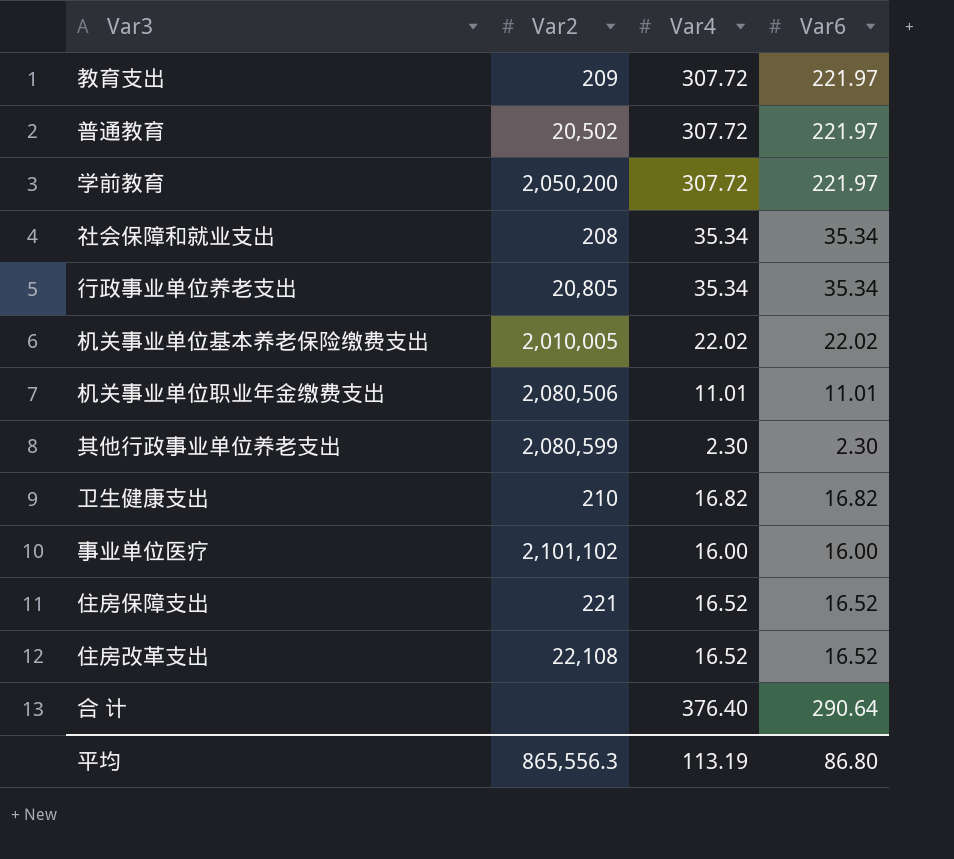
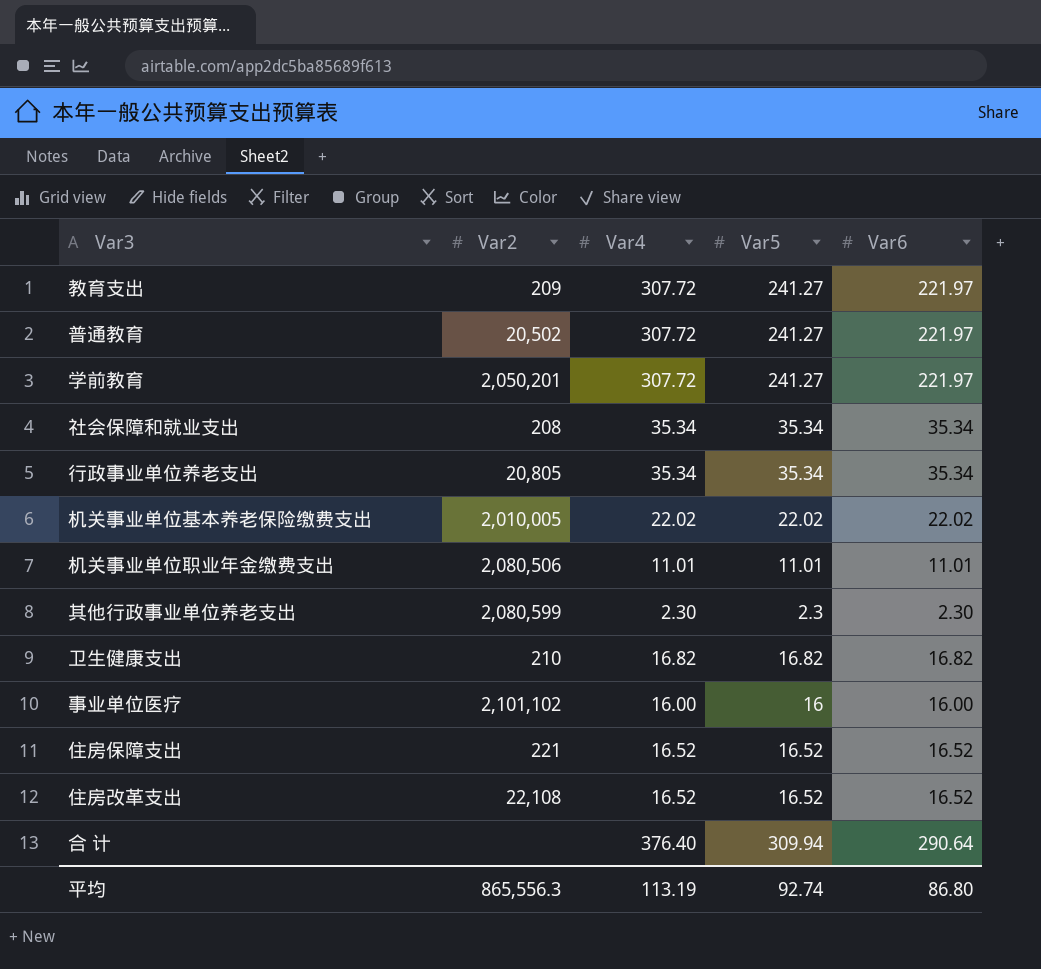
column Var5 | position: none -> 4
学前教育 | Var2: 2,050,200 -> 2,050,201

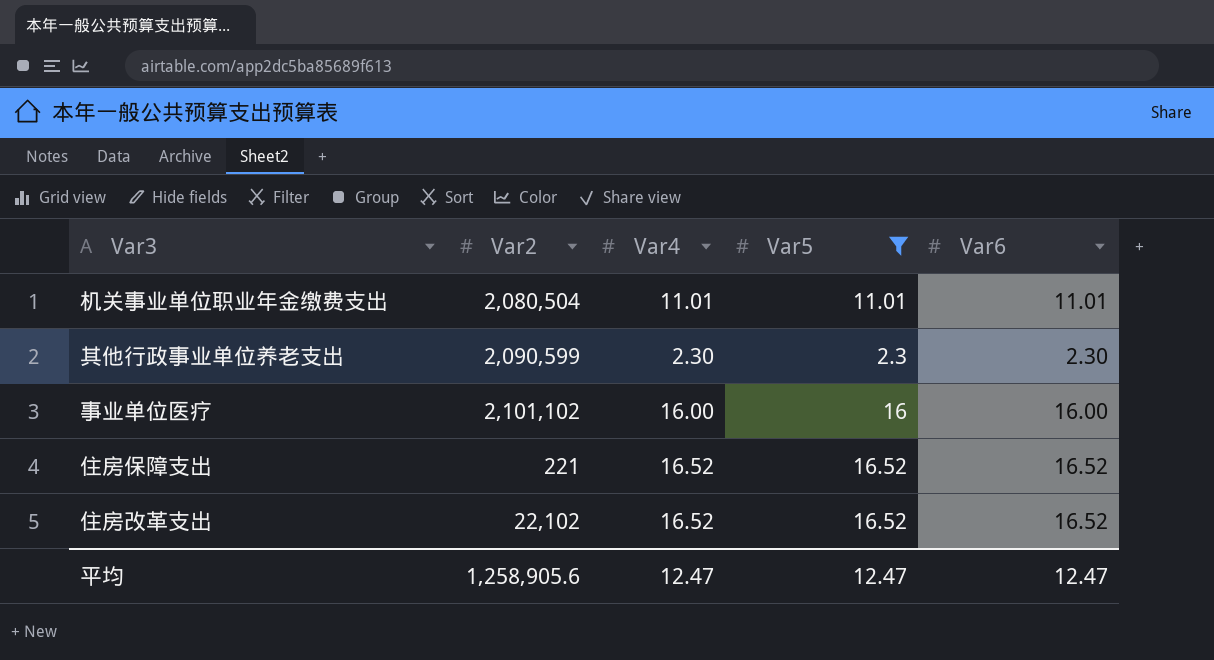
filter: none -> Var5 <= 16.52
机关事业单位职业年金缴费支出 | Var2: 2,080,506 -> 2,080,504
其他行政事业单位养老支出 | Var2: 2,080,599 -> 2,090,599
住房改革支出 | Var2: 22,108 -> 22,102
平均 | Var2: 865,556.3 -> 1,258,905.6
平均 | Var4: 113.19 -> 12.47
平均 | Var5: 92.74 -> 12.47
平均 | Var6: 86.80 -> 12.47

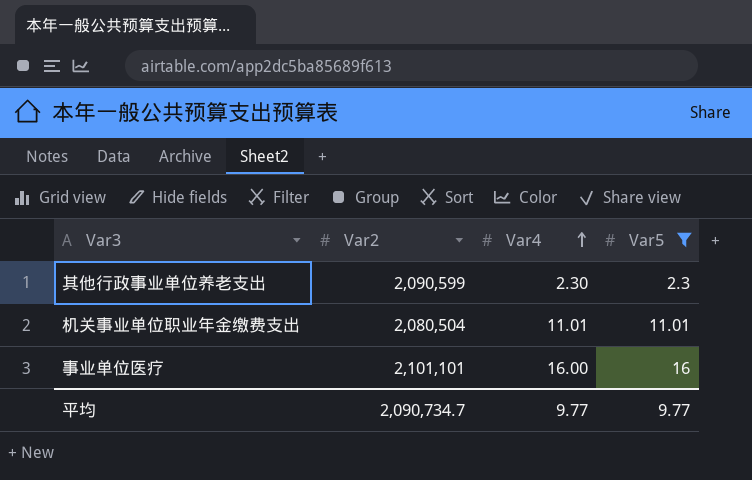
row order: none -> Var4 ascending
column Var6 | position: 5 -> none
row 住房保障支出: 221 | 16.52 | 16.52 | 16.52 -> none
row 住房改革支出: 22,102 | 16.52 | 16.52 | 16.52 -> none
事业单位医疗 | Var2: 2,101,102 -> 2,101,101
平均 | Var2: 1,258,905.6 -> 2,090,734.7
平均 | Var4: 12.47 -> 9.77
平均 | Var5: 12.47 -> 9.77

